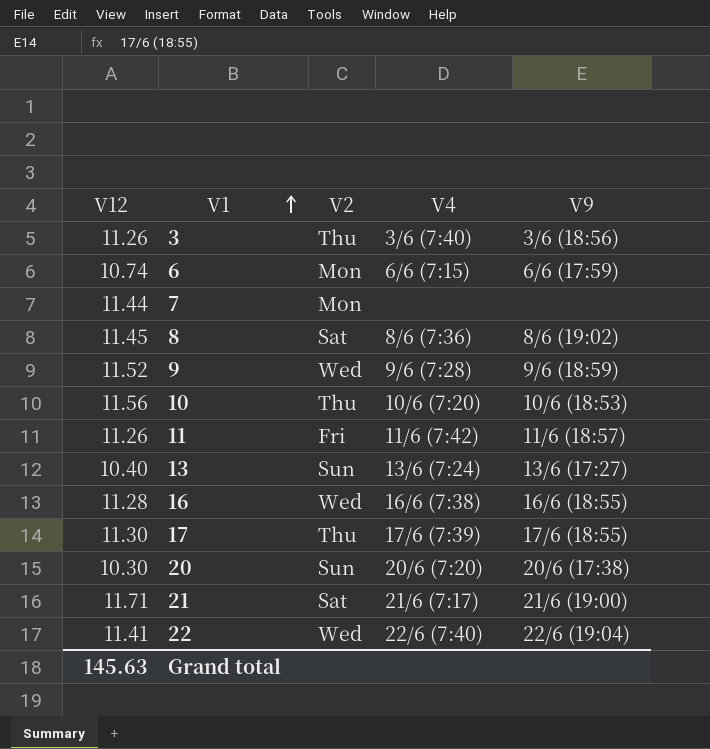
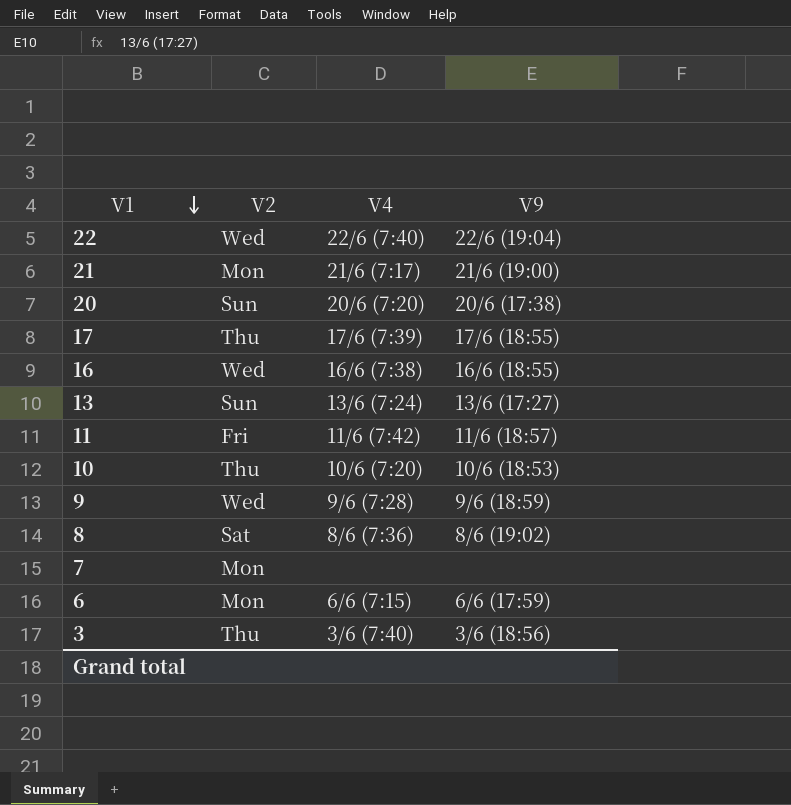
row order: V1 ascending -> V1 descending
column V12 | position: 1 -> none
21 | V2: Sat -> Mon

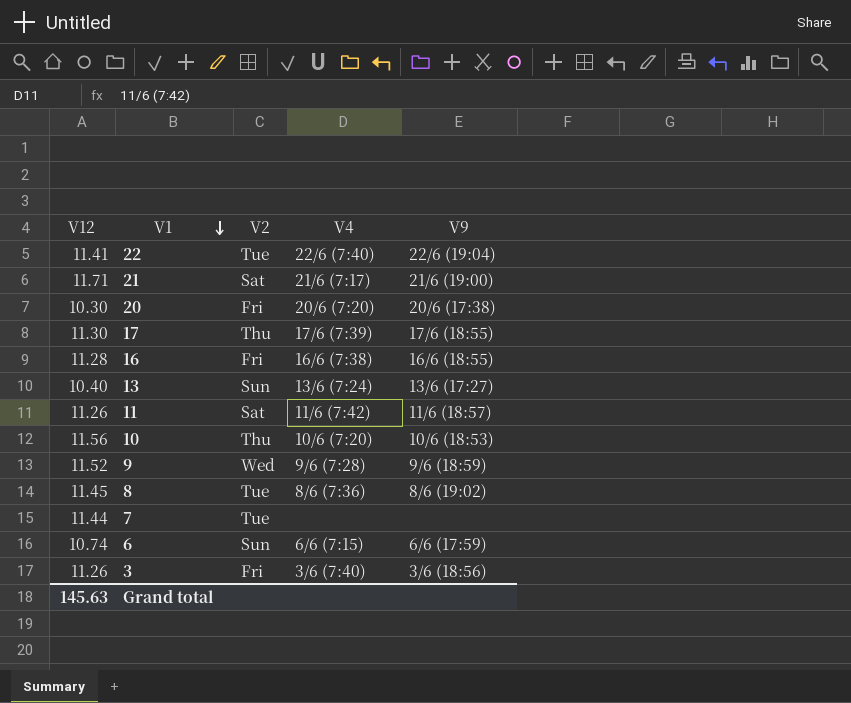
column V12 | position: none -> 1
22 | V2: Wed -> Tue
21 | V2: Mon -> Sat
20 | V2: Sun -> Fri
16 | V2: Wed -> Fri
11 | V2: Fri -> Sat
8 | V2: Sat -> Tue
7 | V2: Mon -> Tue
6 | V2: Mon -> Sun
3 | V2: Thu -> Fri

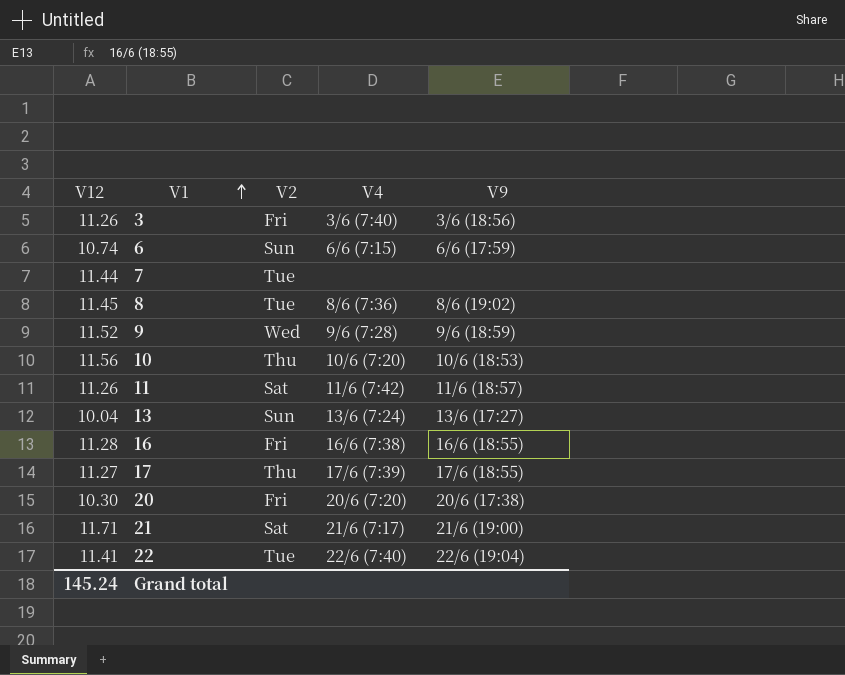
row order: V1 descending -> V1 ascending
13 | V12: 10.40 -> 10.04
17 | V12: 11.30 -> 11.27
Grand total | V12: 145.63 -> 145.24

